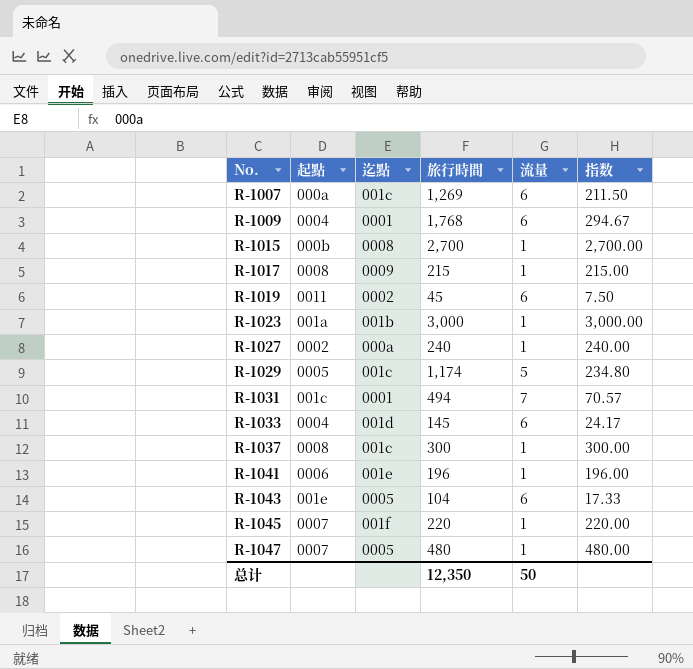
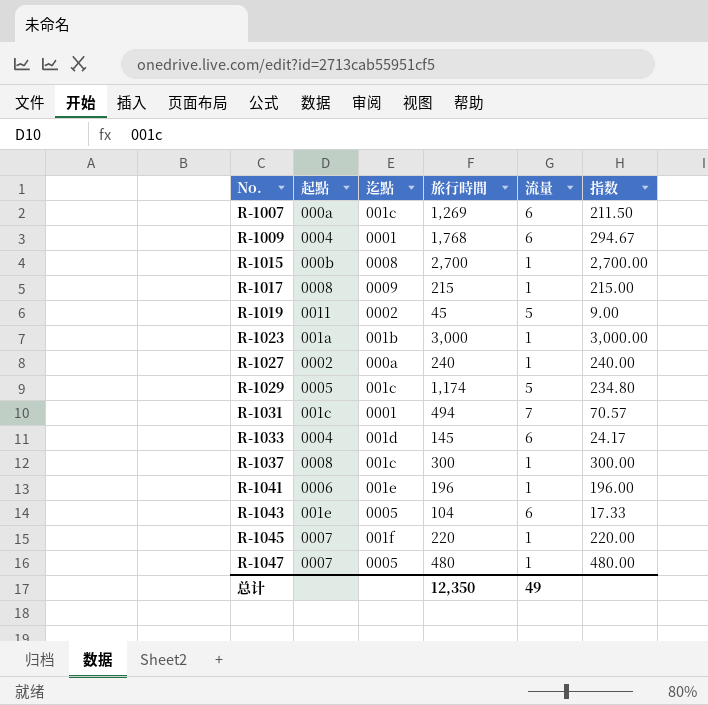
R-1019 | 流量: 6 -> 5
R-1019 | 指数: 7.50 -> 9.00
总计 | 流量: 50 -> 49

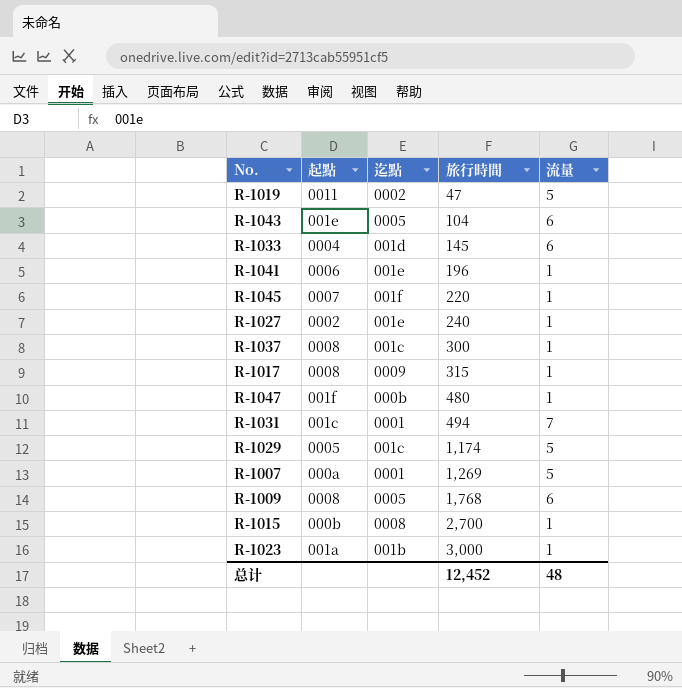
row order: No. ascending -> 旅行時間 ascending
column 指数 | formula: [旅行時間] / [流量] -> none
R-1019 | 旅行時間: 45 -> 47
R-1027 | 迄點: 000a -> 001e
R-1017 | 旅行時間: 215 -> 315
R-1047 | 起點: 0007 -> 001f
R-1047 | 迄點: 0005 -> 000b
R-1007 | 迄點: 001c -> 0001
R-1007 | 流量: 6 -> 5
R-1009 | 起點: 0004 -> 0008
R-1009 | 迄點: 0001 -> 0005
总计 | 旅行時間: 12,350 -> 12,452
总计 | 流量: 49 -> 48

